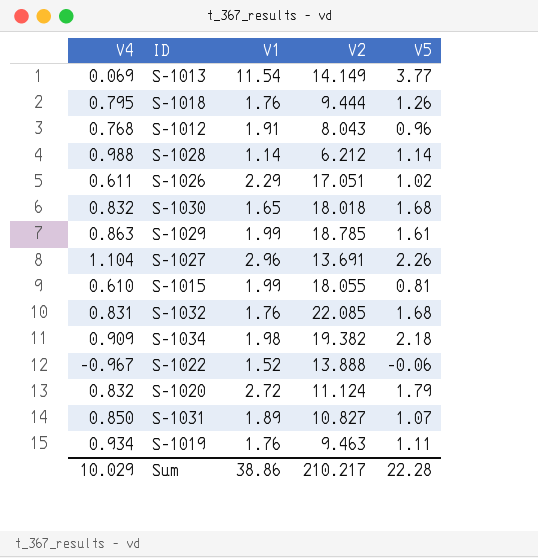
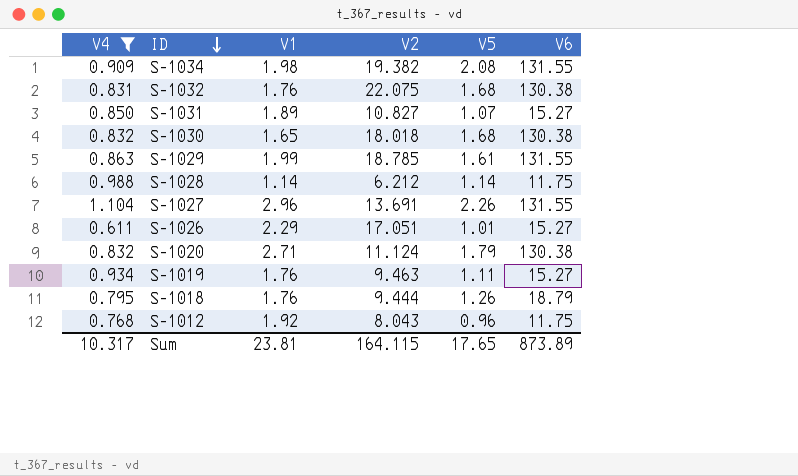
filter: none -> V4 >= 0.611
row order: none -> ID descending
column V6 | position: none -> 6
S-1034 | V5: 2.18 -> 2.08
S-1032 | V2: 22.085 -> 22.075
S-1026 | V5: 1.02 -> 1.01
S-1020 | V1: 2.72 -> 2.71
S-1012 | V1: 1.91 -> 1.92
Sum | V4: 10.029 -> 10.317
Sum | V1: 38.86 -> 23.81
Sum | V2: 210.217 -> 164.115
Sum | V5: 22.28 -> 17.65

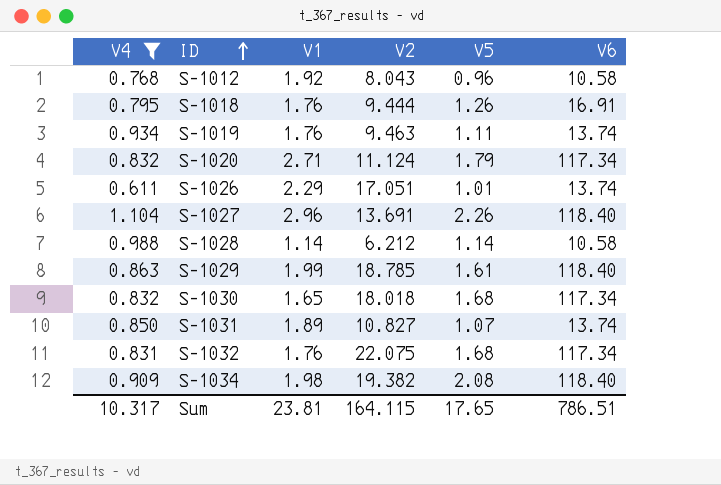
row order: ID descending -> ID ascending
S-1012 | V6: 11.75 -> 10.58
S-1018 | V6: 18.79 -> 16.91
S-1019 | V6: 15.27 -> 13.74
S-1020 | V6: 130.38 -> 117.34
S-1026 | V6: 15.27 -> 13.74
S-1027 | V6: 131.55 -> 118.40
S-1028 | V6: 11.75 -> 10.58
S-1029 | V6: 131.55 -> 118.40
S-1030 | V6: 130.38 -> 117.34
S-1031 | V6: 15.27 -> 13.74
S-1032 | V6: 130.38 -> 117.34
S-1034 | V6: 131.55 -> 118.40
Sum | V6: 873.89 -> 786.51

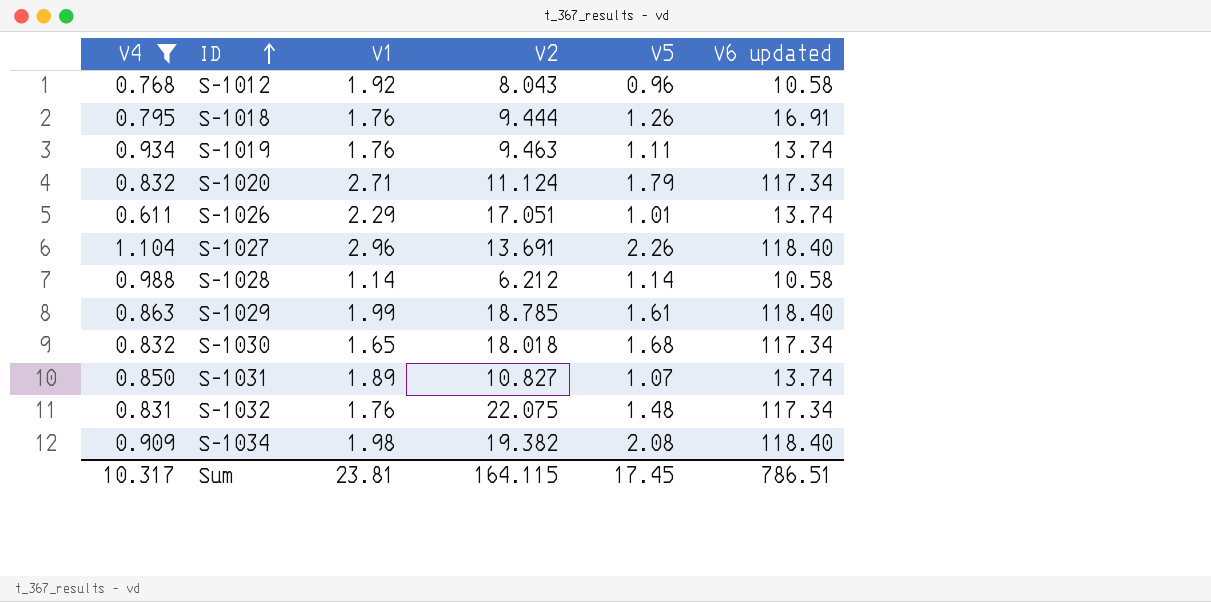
column name: V6 -> V6 updated
S-1032 | V5: 1.68 -> 1.48
Sum | V5: 17.65 -> 17.45

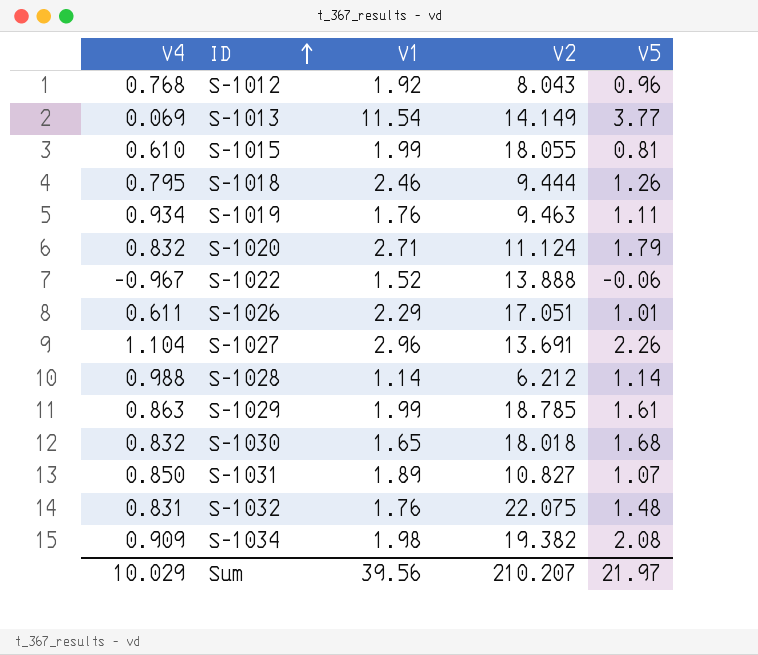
filter: V4 >= 0.611 -> none
column V6 updated | position: 6 -> none
S-1018 | V1: 1.76 -> 2.46
Sum | V4: 10.317 -> 10.029
Sum | V1: 23.81 -> 39.56
Sum | V2: 164.115 -> 210.207
Sum | V5: 17.45 -> 21.97

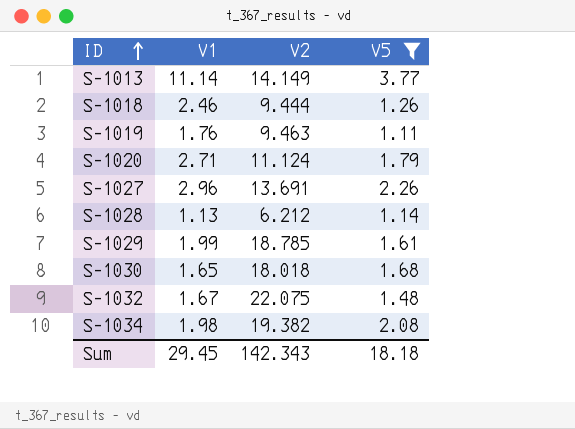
filter: none -> V5 >= 1.11
column V4 | position: 1 -> none
S-1013 | V1: 11.54 -> 11.14
S-1028 | V1: 1.14 -> 1.13
S-1032 | V1: 1.76 -> 1.67
Sum | V1: 39.56 -> 29.45
Sum | V2: 210.207 -> 142.343
Sum | V5: 21.97 -> 18.18

